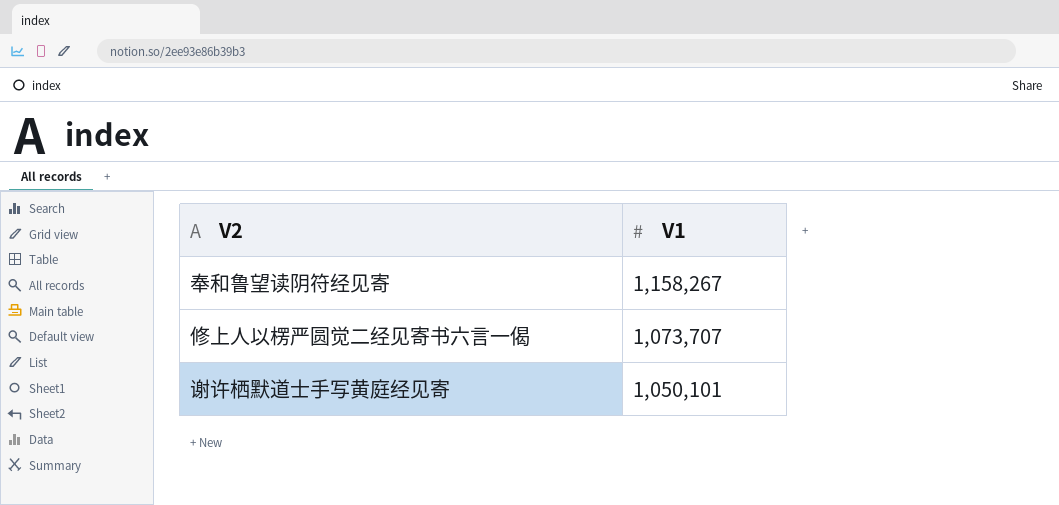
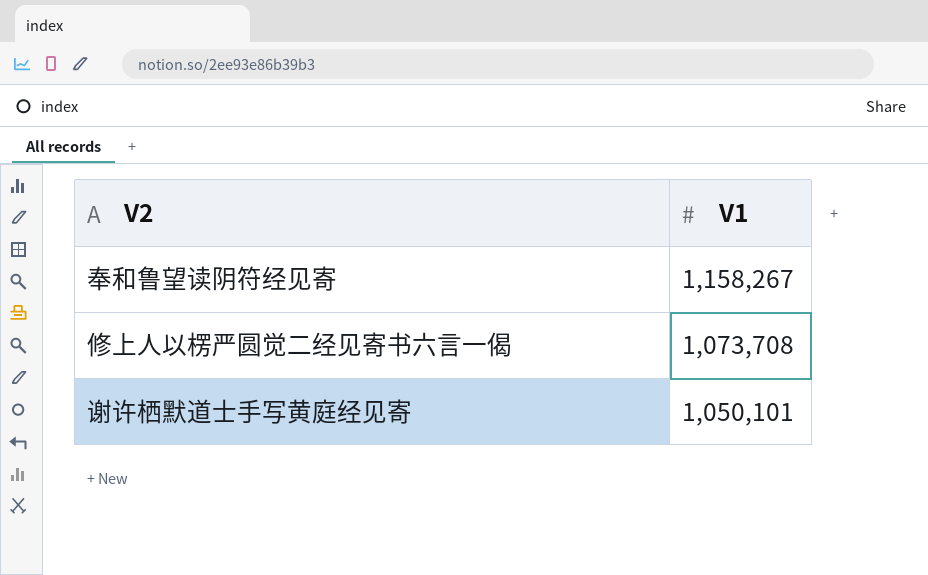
修上人以楞严圆觉二经见寄书六言一偈 | V1: 1,073,707 -> 1,073,708

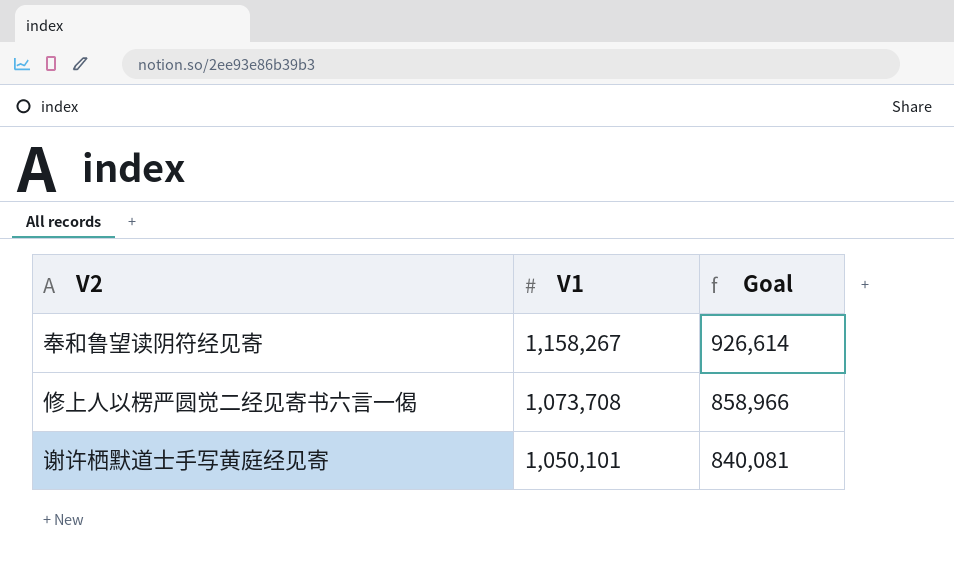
column Goal | formula: none -> [V1] * 0.8

